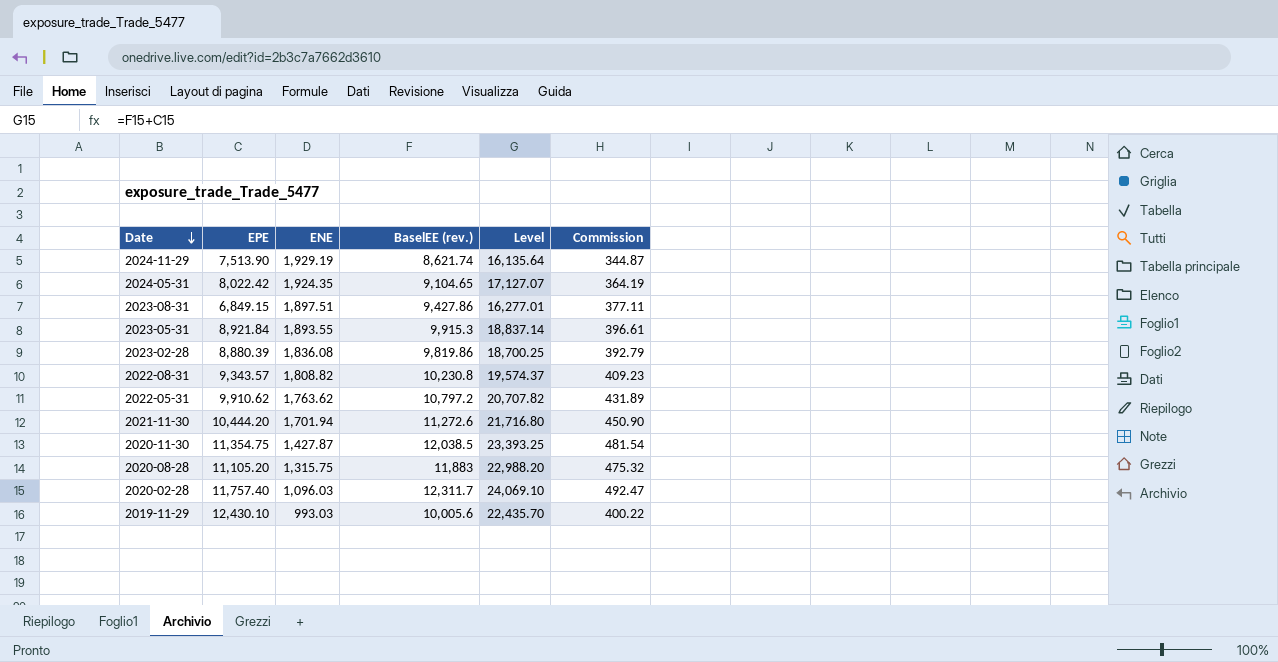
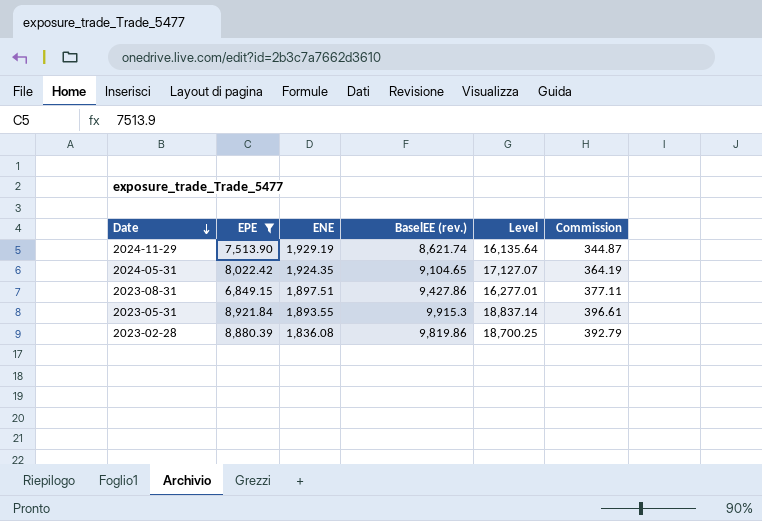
filter: none -> EPE <= 8,921.84

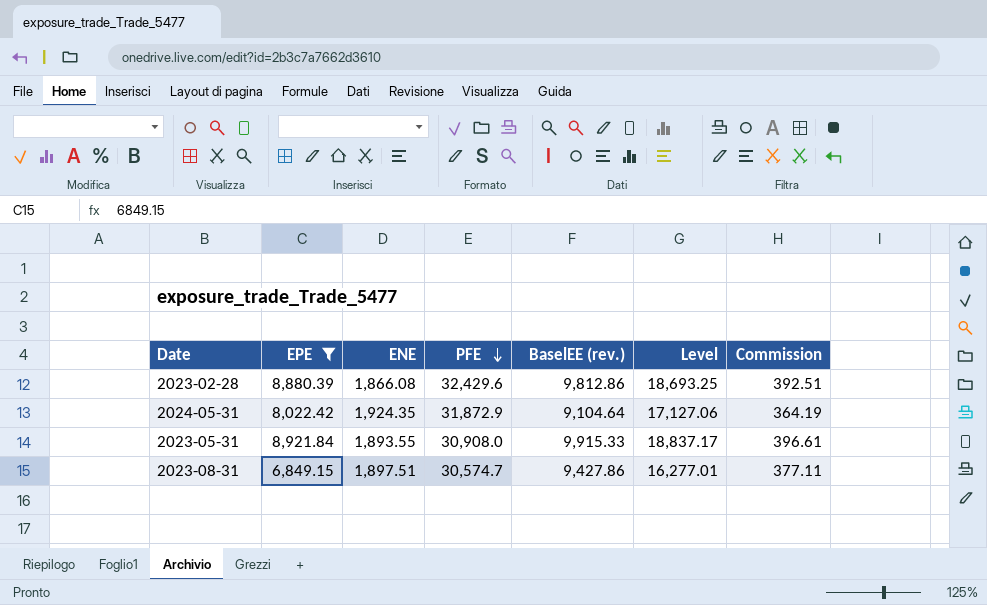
row order: Date descending -> PFE descending
column PFE | position: none -> 4
row 2024-11-29: 7,513.90 | 1,929.19 | 8,621.74 | 16,135.64 | 344.87 -> none
2023-02-28 | ENE: 1,836.08 -> 1,866.08
2023-02-28 | BaselEE (rev.): 9,819.86 -> 9,812.86
2023-02-28 | Level: 18,700.25 -> 18,693.25
2023-02-28 | Commission: 392.79 -> 392.51
2024-05-31 | BaselEE (rev.): 9,104.65 -> 9,104.64
2024-05-31 | Level: 17,127.07 -> 17,127.06
2023-05-31 | BaselEE (rev.): 9,915.3 -> 9,915.33
2023-05-31 | Level: 18,837.14 -> 18,837.17

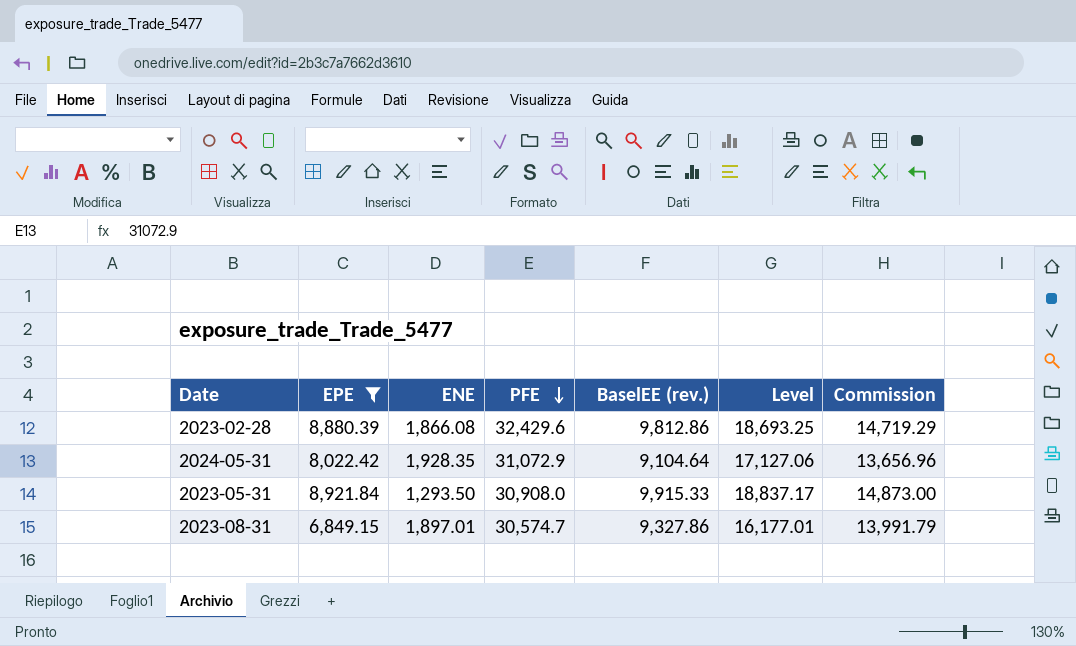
column Commission | formula: [BaselEE (rev.)] * 0.04 -> [BaselEE (rev.)] * 1.5
2024-05-31 | ENE: 1,924.35 -> 1,928.35
2024-05-31 | PFE: 31,872.9 -> 31,072.9
2023-05-31 | ENE: 1,893.55 -> 1,293.50
2023-08-31 | ENE: 1,897.51 -> 1,897.01
2023-08-31 | BaselEE (rev.): 9,427.86 -> 9,327.86
2023-08-31 | Level: 16,277.01 -> 16,177.01

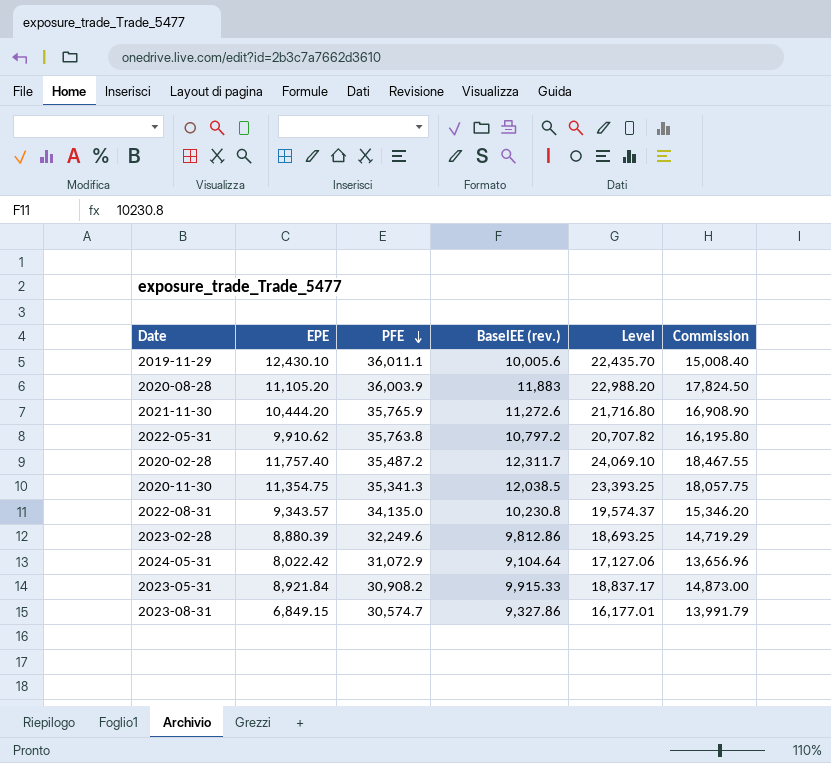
filter: EPE <= 8,921.84 -> none
column ENE | position: 3 -> none
2023-02-28 | PFE: 32,429.6 -> 32,249.6
2023-05-31 | PFE: 30,908.0 -> 30,908.2

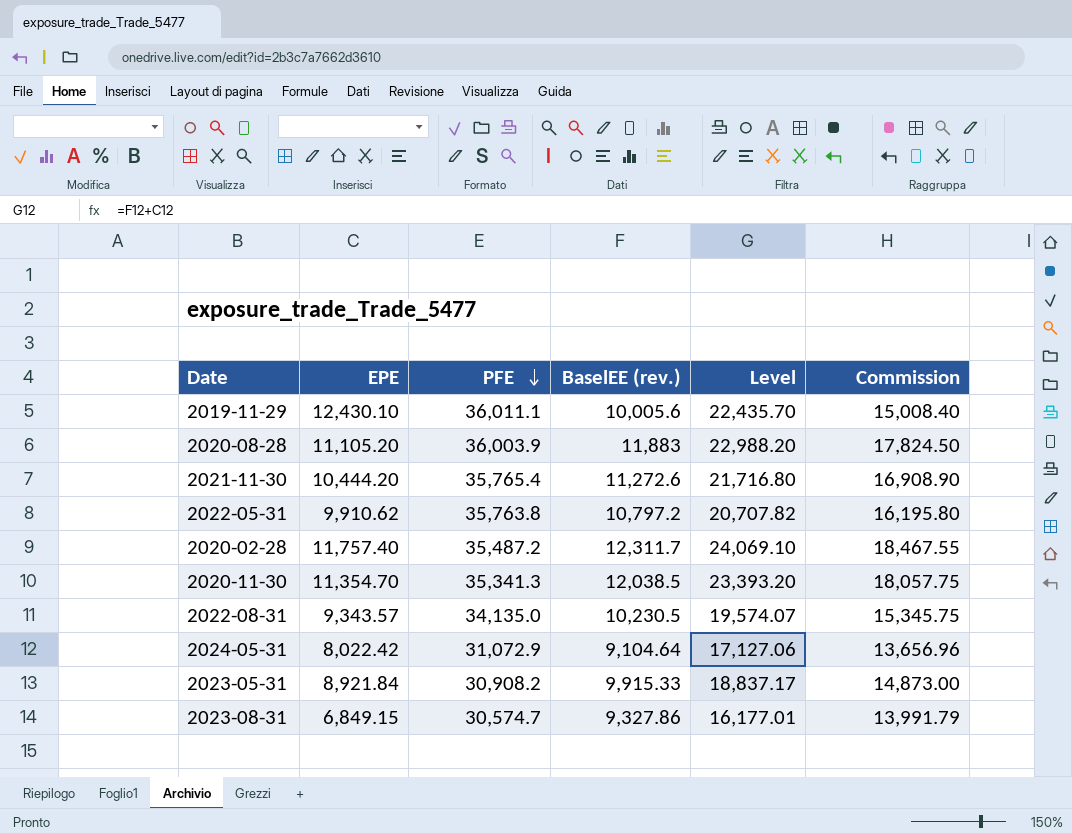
row 2023-02-28: 8,880.39 | 32,249.6 | 9,812.86 | 18,693.25 | 14,719.29 -> none
2021-11-30 | PFE: 35,765.9 -> 35,765.4
2020-11-30 | EPE: 11,354.75 -> 11,354.70
2020-11-30 | Level: 23,393.25 -> 23,393.20
2022-08-31 | BaselEE (rev.): 10,230.8 -> 10,230.5
2022-08-31 | Level: 19,574.37 -> 19,574.07
2022-08-31 | Commission: 15,346.20 -> 15,345.75

